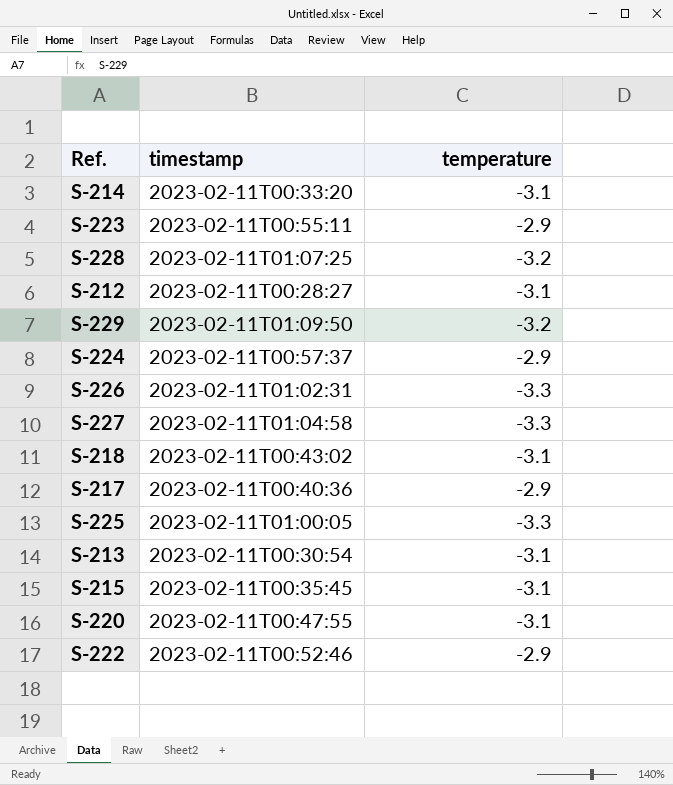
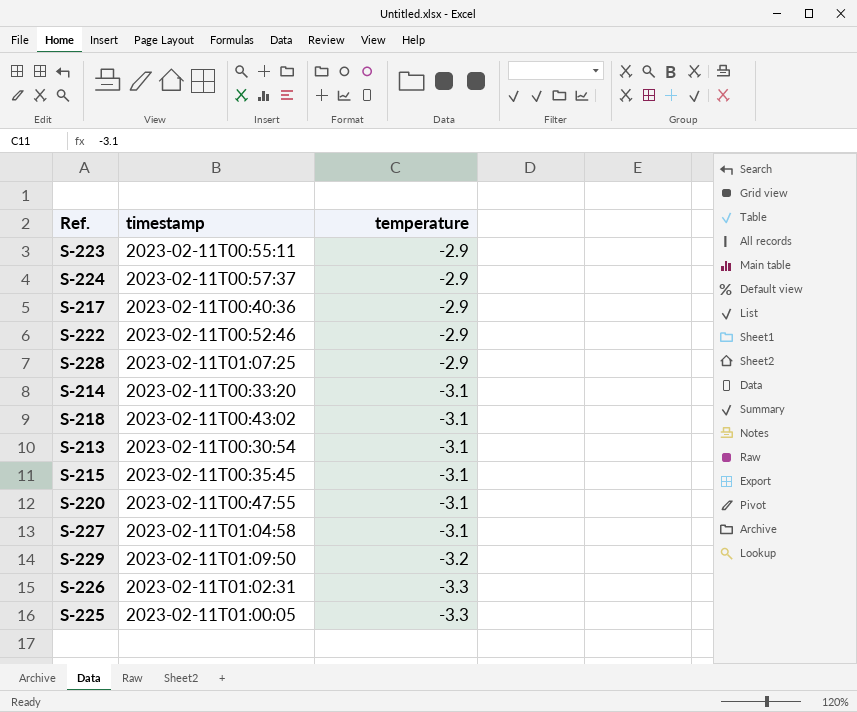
row order: none -> temperature descending
row S-212: 2023-02-11T00:28:27 | -3.1 -> none
S-228 | temperature: -3.2 -> -2.9
S-227 | temperature: -3.3 -> -3.1

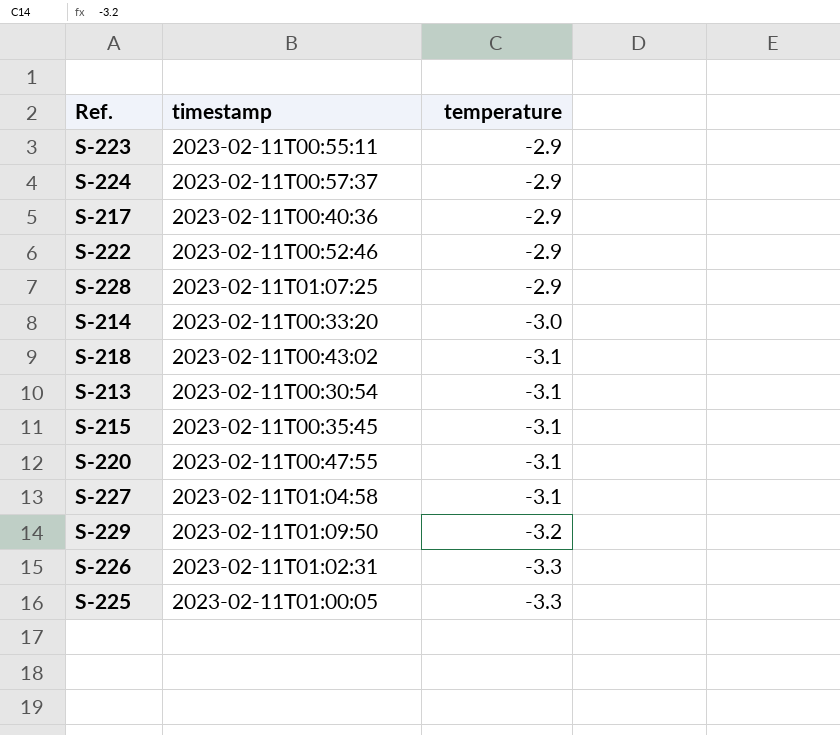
S-214 | temperature: -3.1 -> -3.0

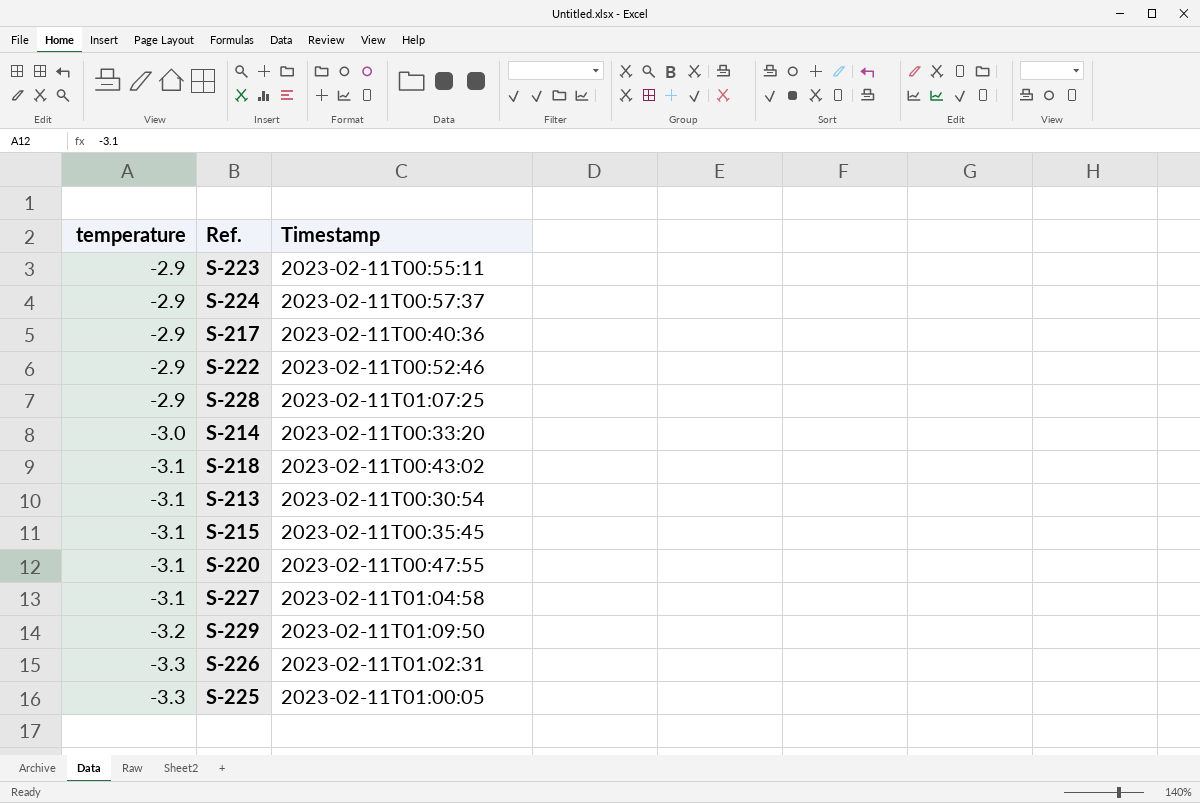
column temperature | position: 3 -> 1
column name: timestamp -> Timestamp

